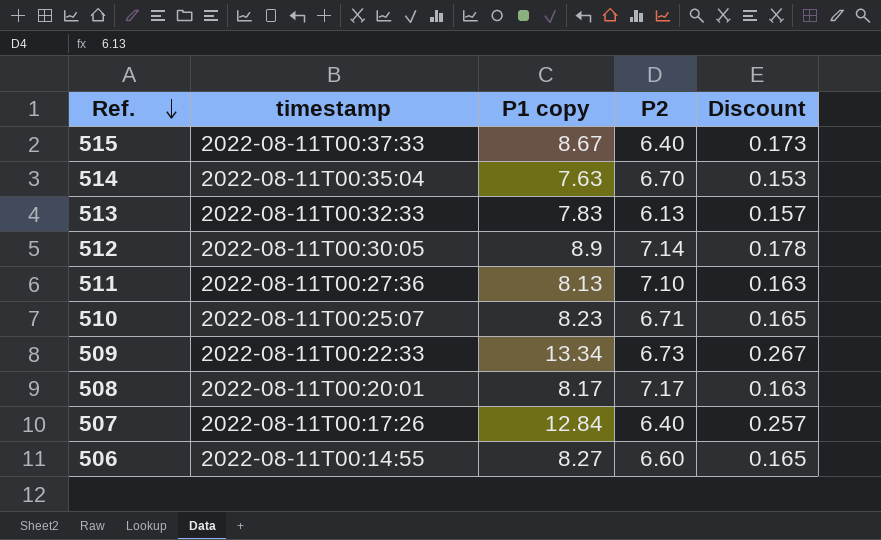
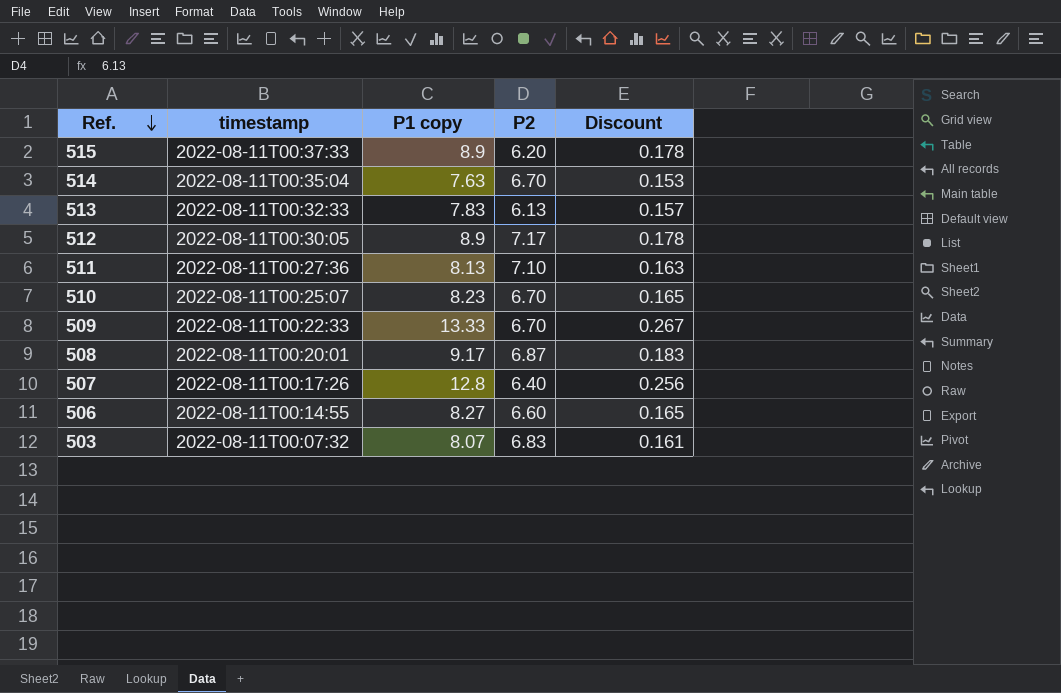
515 | P1 copy: 8.67 -> 8.9
515 | P2: 6.40 -> 6.20
515 | Discount: 0.173 -> 0.178
512 | P2: 7.14 -> 7.17
510 | P2: 6.71 -> 6.70
509 | P1 copy: 13.34 -> 13.33
509 | P2: 6.73 -> 6.70
508 | P1 copy: 8.17 -> 9.17
508 | P2: 7.17 -> 6.87
508 | Discount: 0.163 -> 0.183
507 | P1 copy: 12.84 -> 12.8
507 | Discount: 0.257 -> 0.256
row 503: none -> 2022-08-11T00:07:32 | 8.07 | 6.83 | 0.161

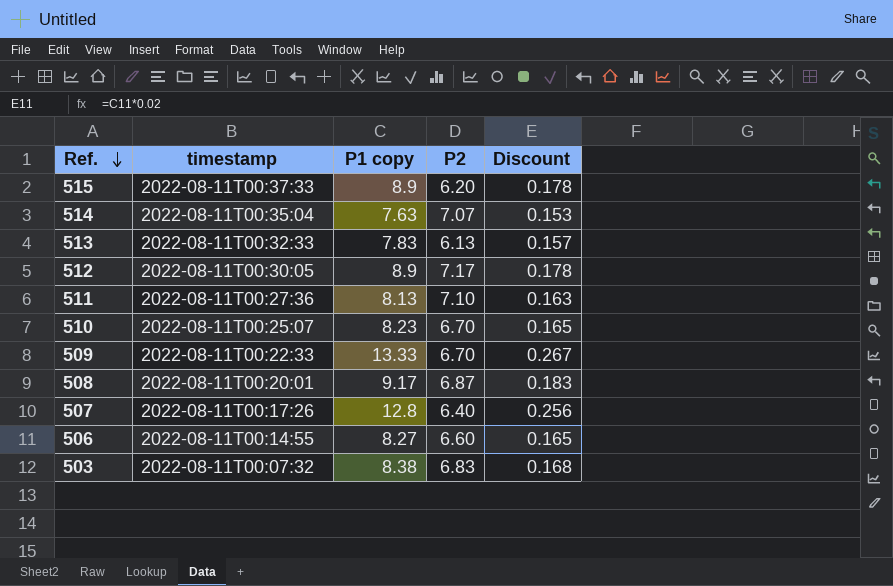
514 | P2: 6.70 -> 7.07
503 | P1 copy: 8.07 -> 8.38
503 | Discount: 0.161 -> 0.168

